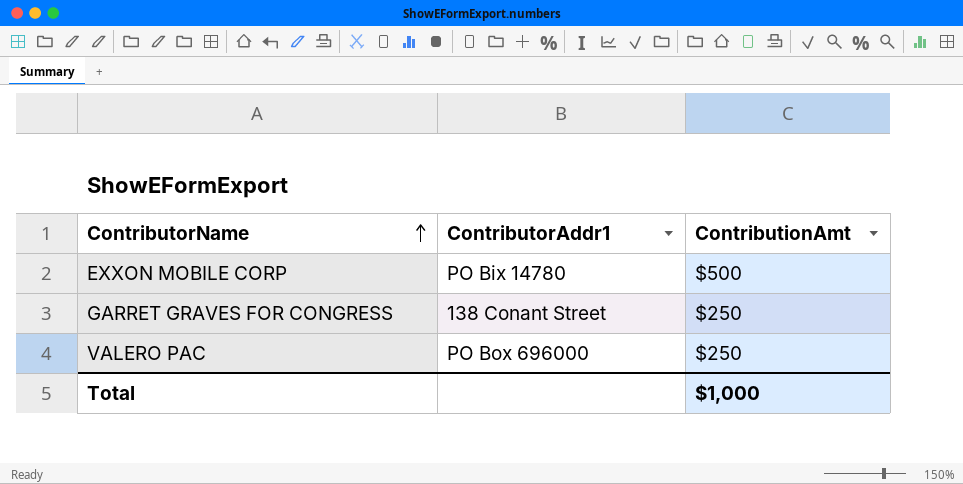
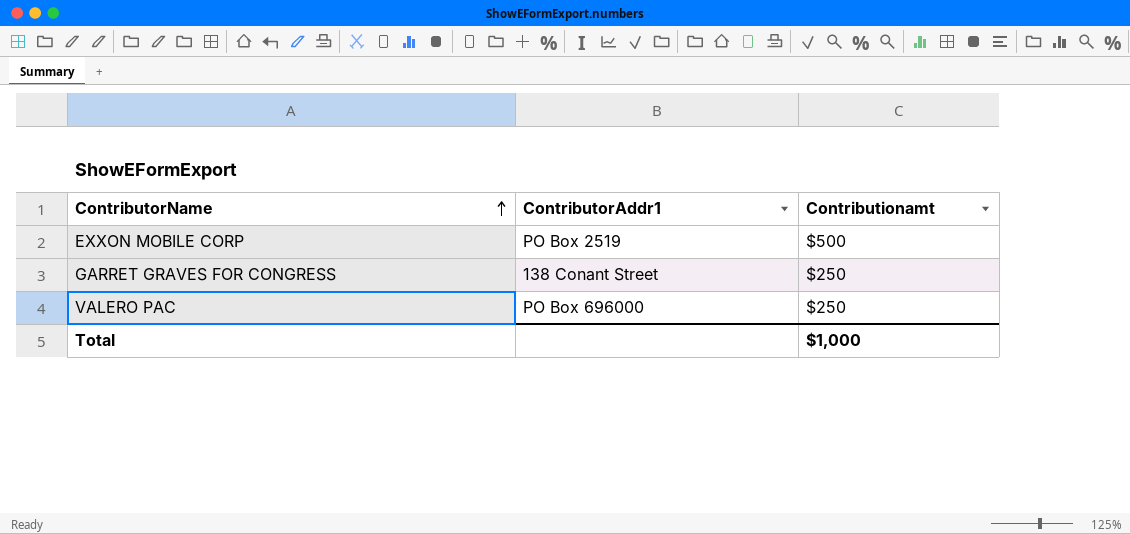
column name: ContributionAmt -> Contributionamt
EXXON MOBILE CORP | ContributorAddr1: PO Bix 14780 -> PO Box 2519

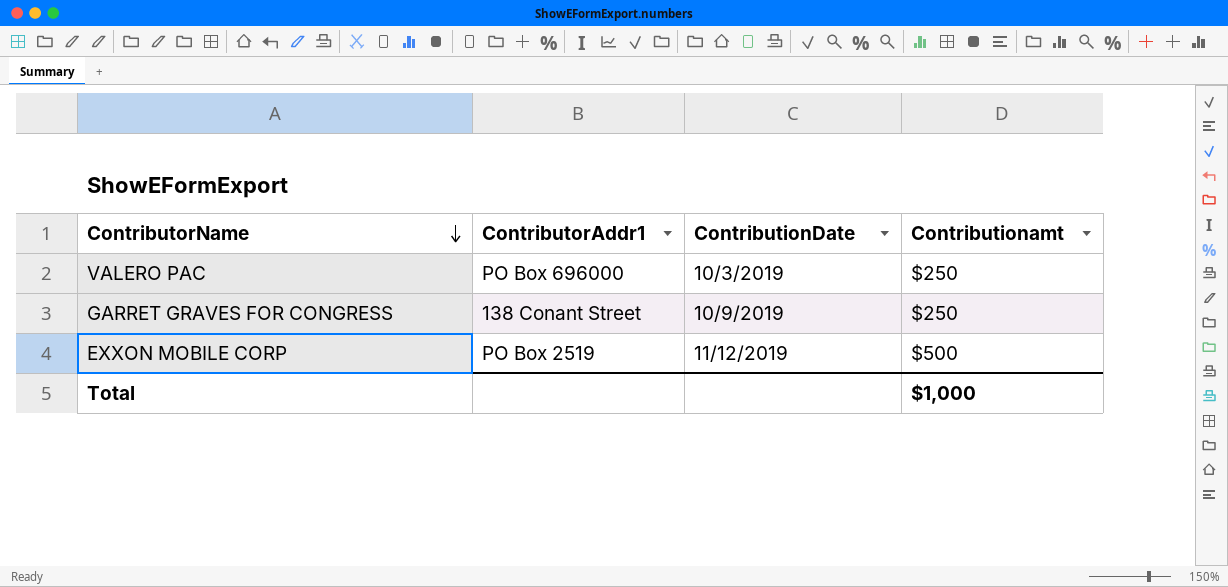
row order: ContributorName ascending -> ContributorName descending
column ContributionDate | position: none -> 3

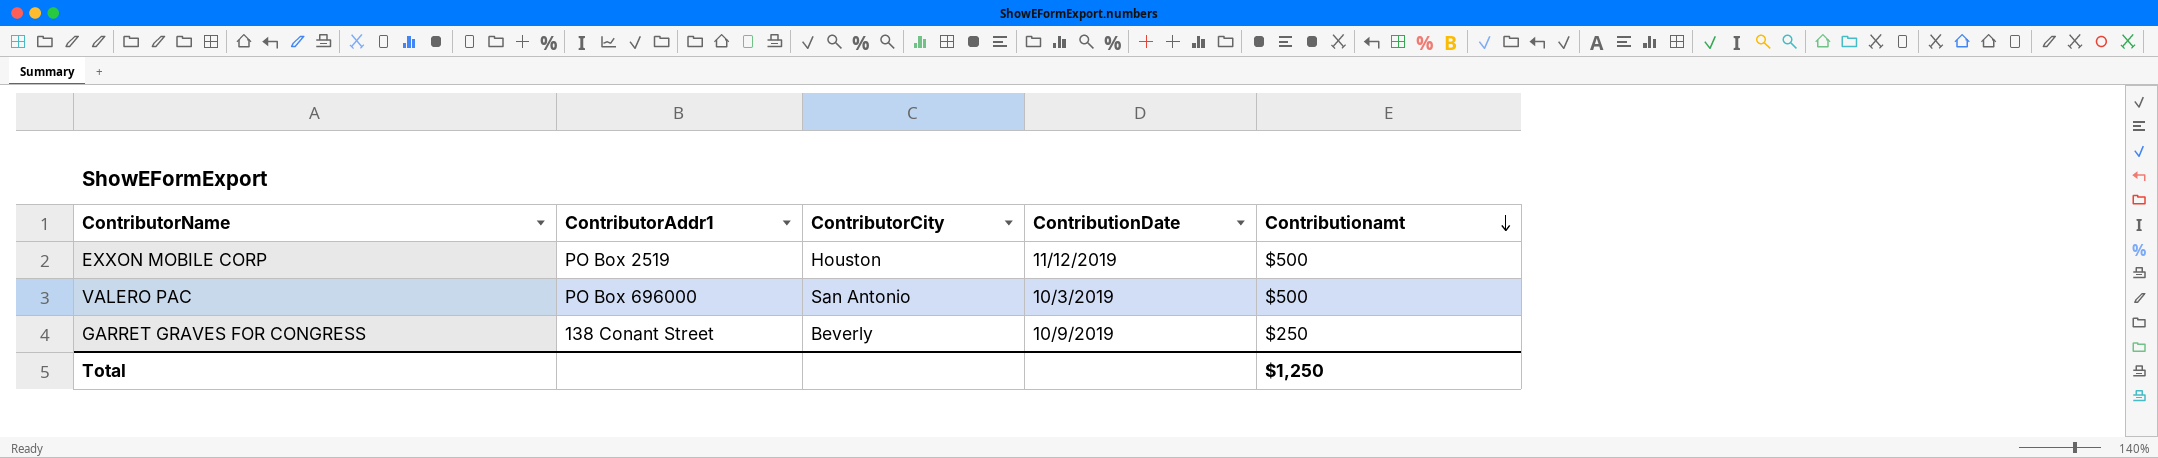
row order: ContributorName descending -> Contributionamt descending
column ContributorCity | position: none -> 3
VALERO PAC | Contributionamt: $250 -> $500
Total | Contributionamt: $1,000 -> $1,250

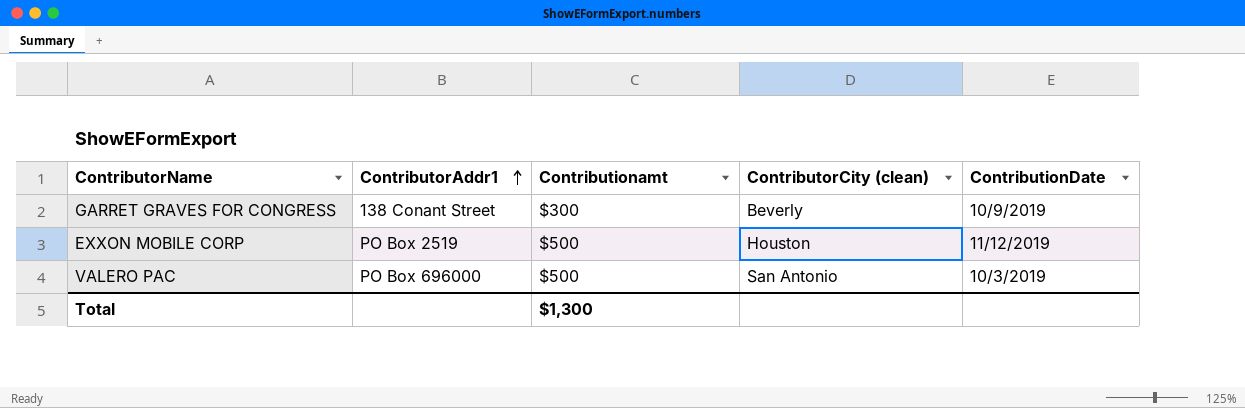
row order: Contributionamt descending -> ContributorAddr1 ascending
column Contributionamt | position: 5 -> 3
column name: ContributorCity -> ContributorCity (clean)
GARRET GRAVES FOR CONGRESS | Contributionamt: $250 -> $300
Total | Contributionamt: $1,250 -> $1,300

